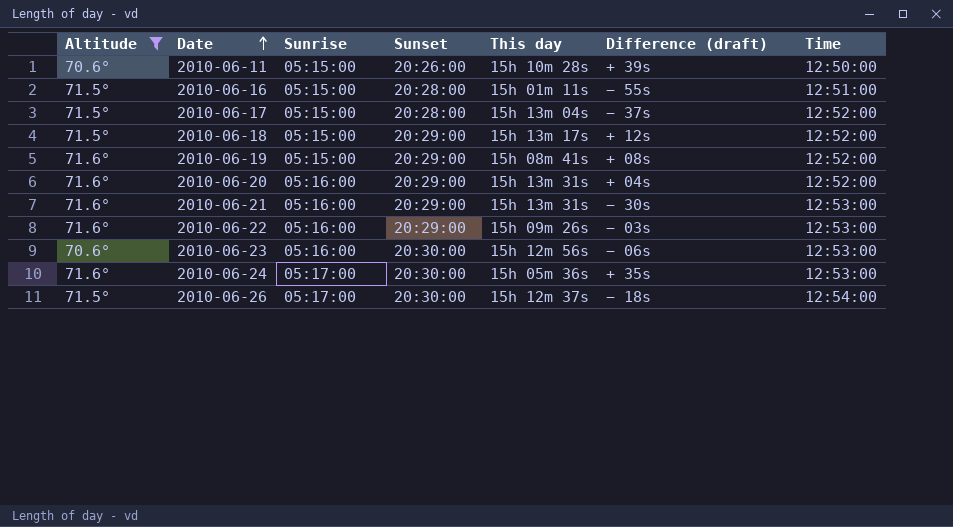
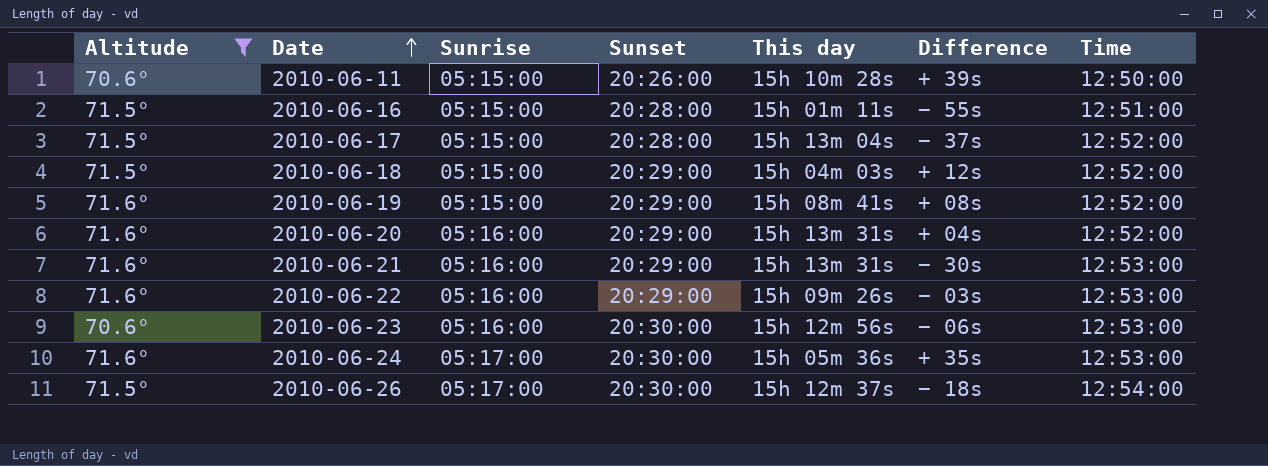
column name: Difference (draft) -> Difference
2010-06-18 | This day: 15h 13m 17s -> 15h 04m 03s

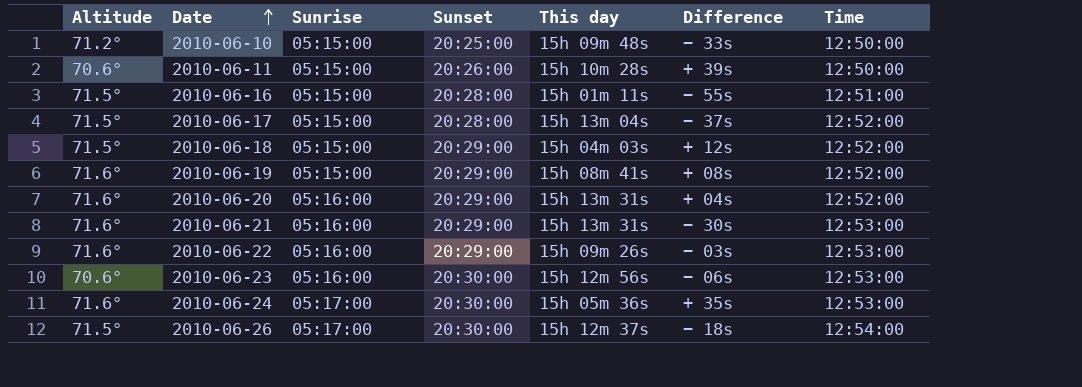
filter: Altitude != 71.2° -> none

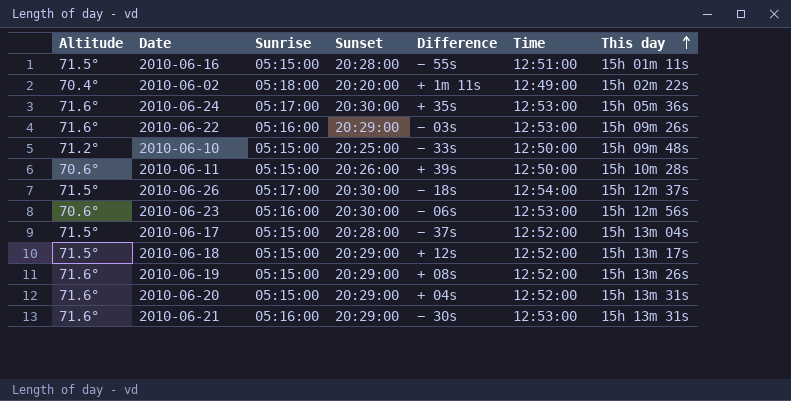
row order: Date ascending -> This day ascending
column This day | position: 5 -> 7
row 2010-06-02: none -> 70.4° | 05:18:00 | 20:20:00 | + 1m 11s | 12:49:00 | 15h 02m 22s
2010-06-18 | This day: 15h 04m 03s -> 15h 13m 17s
2010-06-19 | This day: 15h 08m 41s -> 15h 13m 26s
2010-06-20 | Sunrise: 05:16:00 -> 05:15:00

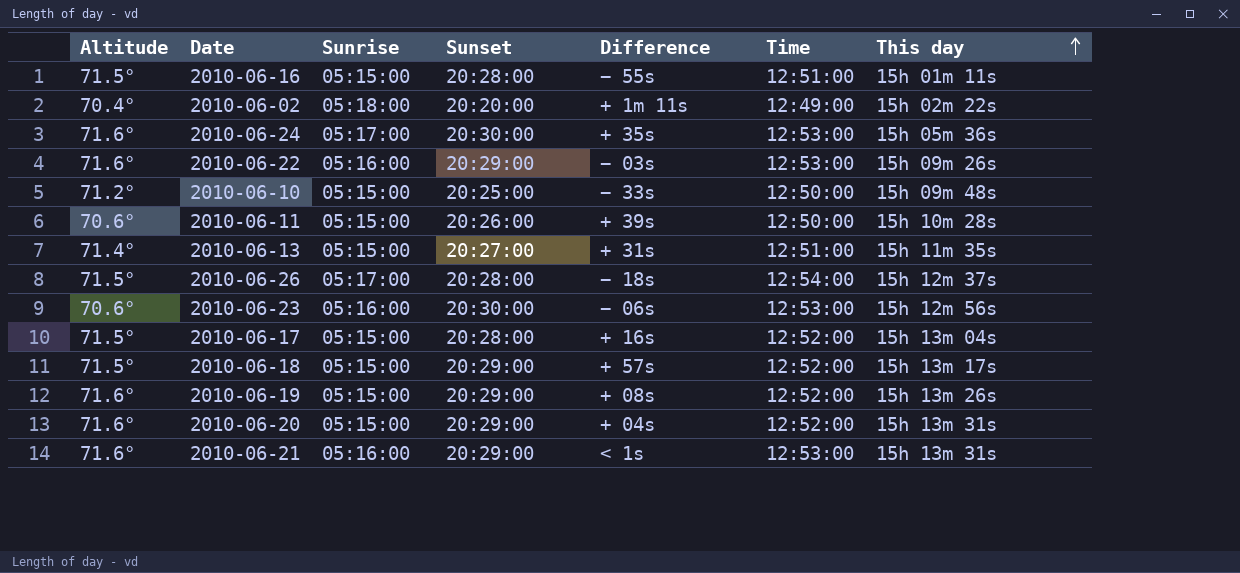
row 2010-06-13: none -> 71.4° | 05:15:00 | 20:27:00 | + 31s | 12:51:00 | 15h 11m 35s
2010-06-26 | Sunset: 20:30:00 -> 20:28:00
2010-06-17 | Difference: − 37s -> + 16s
2010-06-18 | Difference: + 12s -> + 57s
2010-06-21 | Difference: − 30s -> < 1s

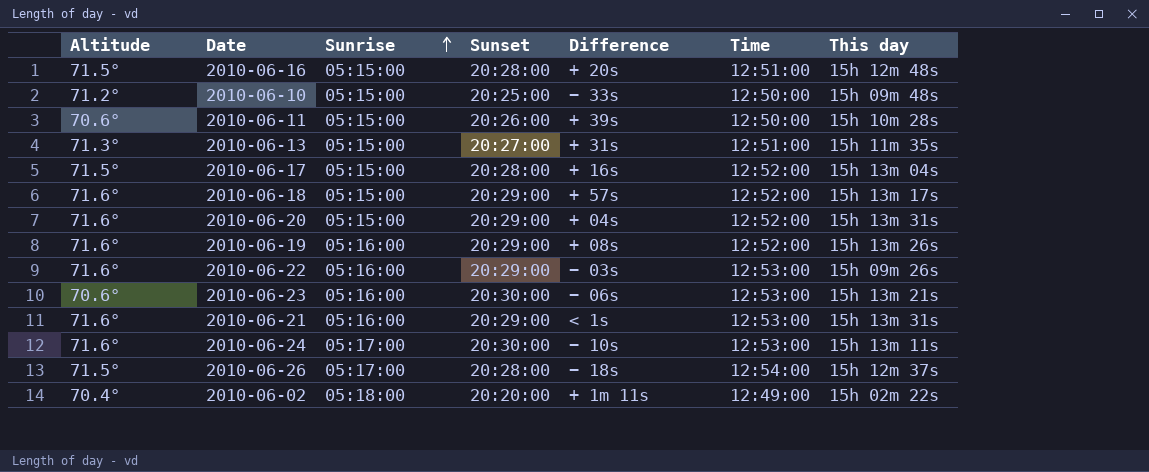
row order: This day ascending -> Sunrise ascending
2010-06-16 | Difference: − 55s -> + 20s
2010-06-16 | This day: 15h 01m 11s -> 15h 12m 48s
2010-06-13 | Altitude: 71.4° -> 71.3°
2010-06-18 | Altitude: 71.5° -> 71.6°
2010-06-19 | Sunrise: 05:15:00 -> 05:16:00
2010-06-23 | This day: 15h 12m 56s -> 15h 13m 21s
2010-06-24 | Difference: + 35s -> − 10s
2010-06-24 | This day: 15h 05m 36s -> 15h 13m 11s

